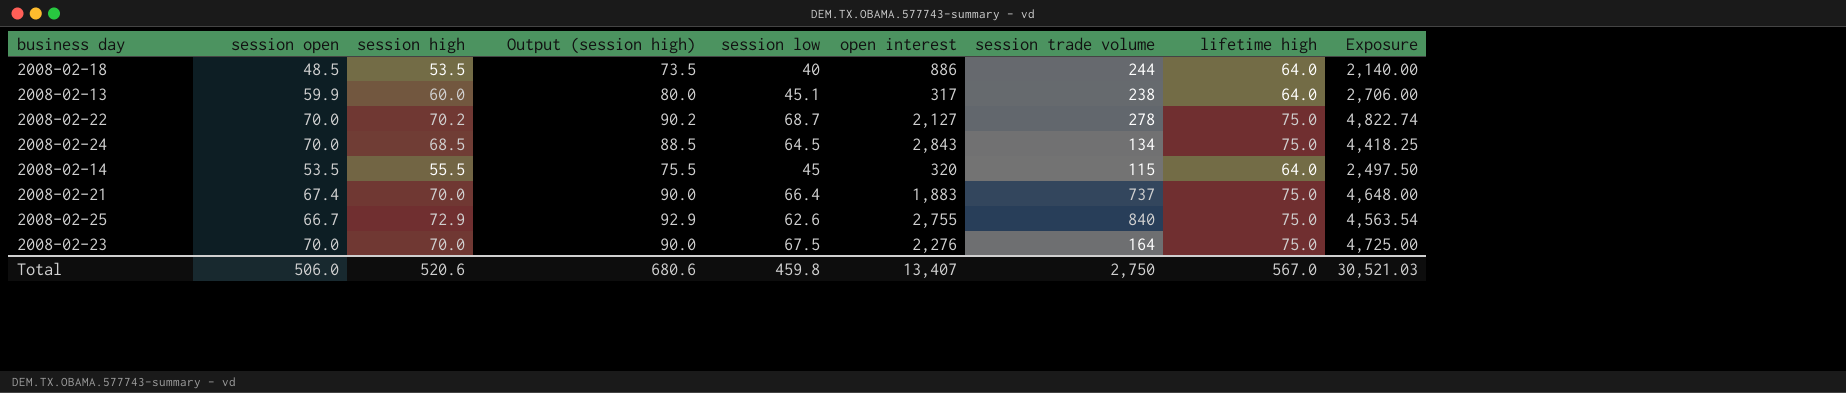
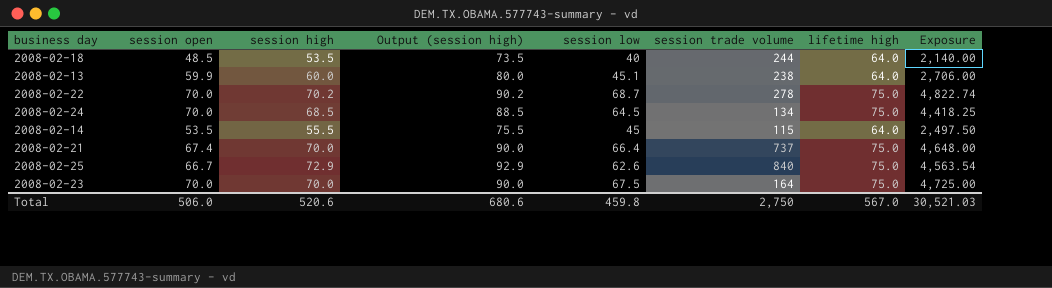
column open interest | position: 6 -> none

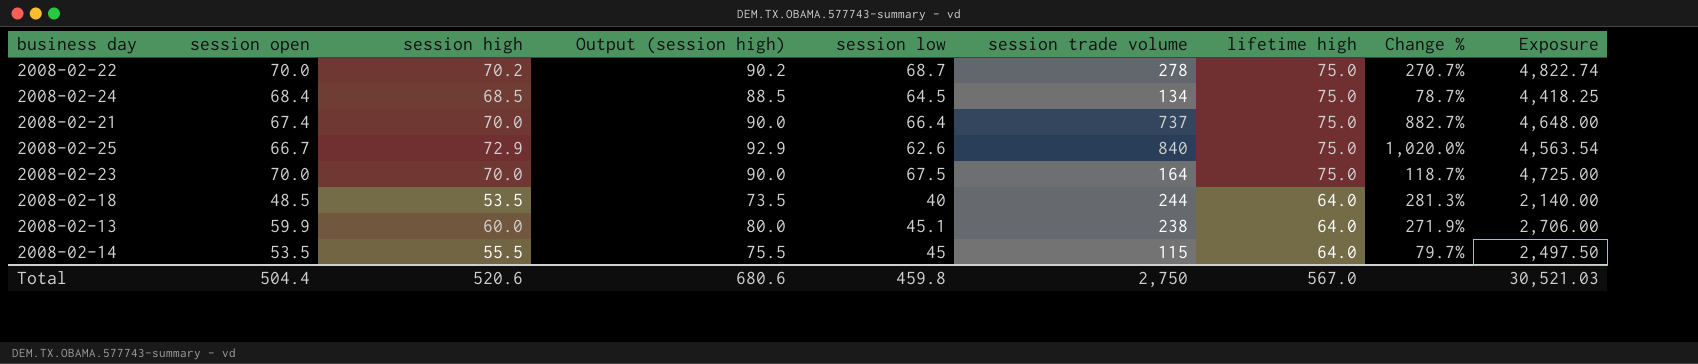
row order: none -> lifetime high descending
column Change % | formula: none -> ([session trade volume] - [lifetime high]) / [lifetime high]
2008-02-24 | session open: 70.0 -> 68.4
Total | session open: 506.0 -> 504.4

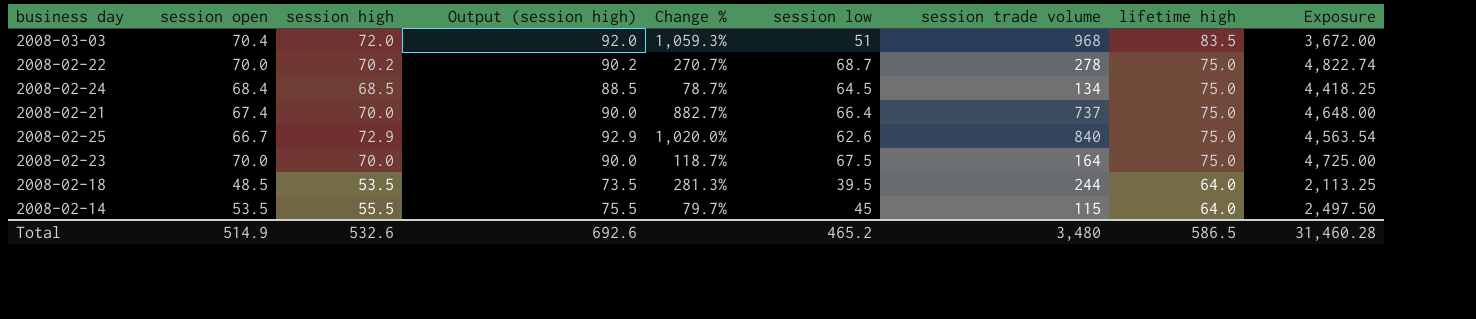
column Change % | position: 8 -> 5
row 2008-02-13: 59.9 | 60.0 | 80.0 | 45.1 | 238 | 64.0 | 271.9% | 2,706.00 -> none
row 2008-03-03: none -> 70.4 | 72.0 | 92.0 | 1,059.3% | 51 | 968 | 83.5 | 3,672.00
2008-02-18 | session low: 40 -> 39.5
2008-02-18 | Exposure: 2,140.00 -> 2,113.25
Total | session open: 504.4 -> 514.9
Total | session high: 520.6 -> 532.6
Total | Output (session high): 680.6 -> 692.6
Total | session low: 459.8 -> 465.2
Total | session trade volume: 2,750 -> 3,480
Total | lifetime high: 567.0 -> 586.5
Total | Exposure: 30,521.03 -> 31,460.28

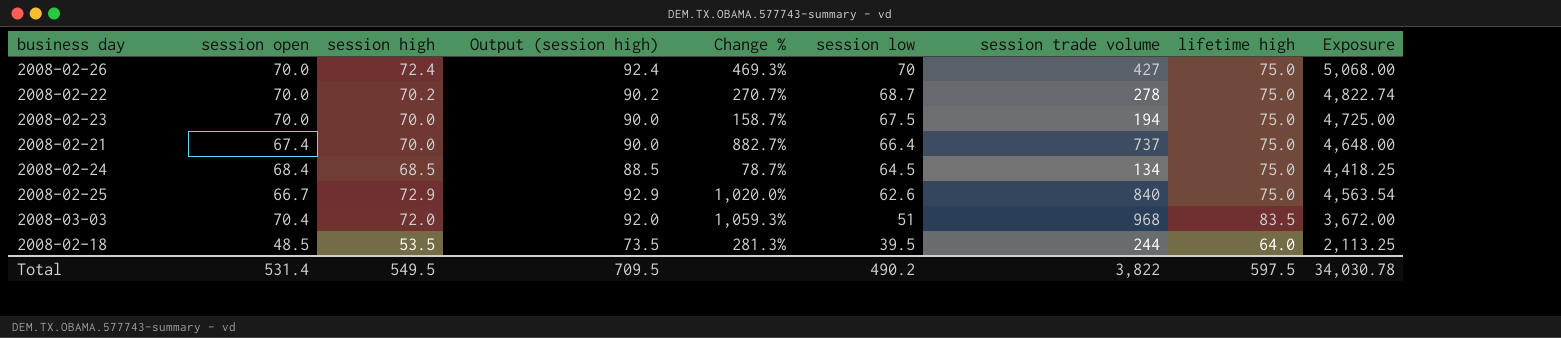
row order: lifetime high descending -> session low descending
row 2008-02-14: 53.5 | 55.5 | 75.5 | 79.7% | 45 | 115 | 64.0 | 2,497.50 -> none
row 2008-02-26: none -> 70.0 | 72.4 | 92.4 | 469.3% | 70 | 427 | 75.0 | 5,068.00
2008-02-23 | Change %: 118.7% -> 158.7%
2008-02-23 | session trade volume: 164 -> 194
Total | session open: 514.9 -> 531.4
Total | session high: 532.6 -> 549.5
Total | Output (session high): 692.6 -> 709.5
Total | session low: 465.2 -> 490.2
Total | session trade volume: 3,480 -> 3,822
Total | lifetime high: 586.5 -> 597.5
Total | Exposure: 31,460.28 -> 34,030.78

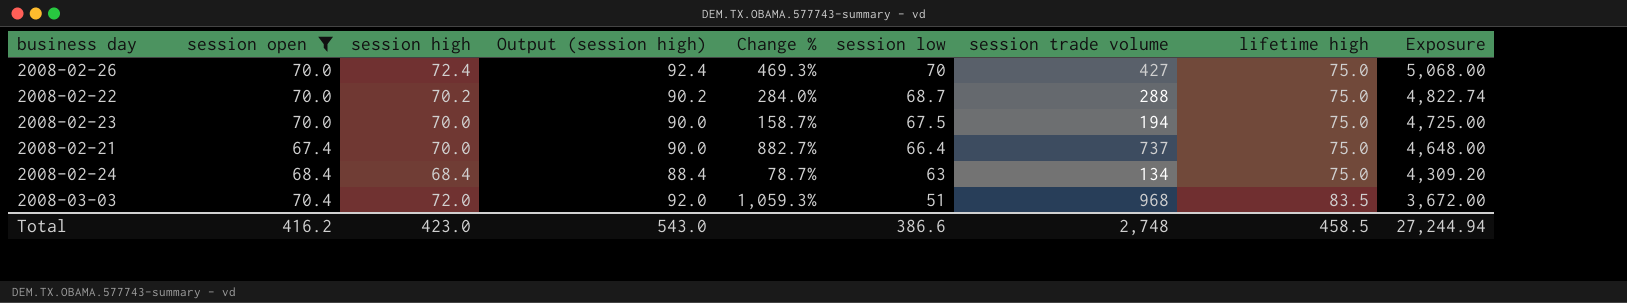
filter: none -> session open >= 67.4
2008-02-22 | Change %: 270.7% -> 284.0%
2008-02-22 | session trade volume: 278 -> 288
2008-02-24 | session high: 68.5 -> 68.4
2008-02-24 | Output (session high): 88.5 -> 88.4
2008-02-24 | session low: 64.5 -> 63
2008-02-24 | Exposure: 4,418.25 -> 4,309.20
Total | session open: 531.4 -> 416.2
Total | session high: 549.5 -> 423.0
Total | Output (session high): 709.5 -> 543.0
Total | session low: 490.2 -> 386.6
Total | session trade volume: 3,822 -> 2,748
Total | lifetime high: 597.5 -> 458.5
Total | Exposure: 34,030.78 -> 27,244.94

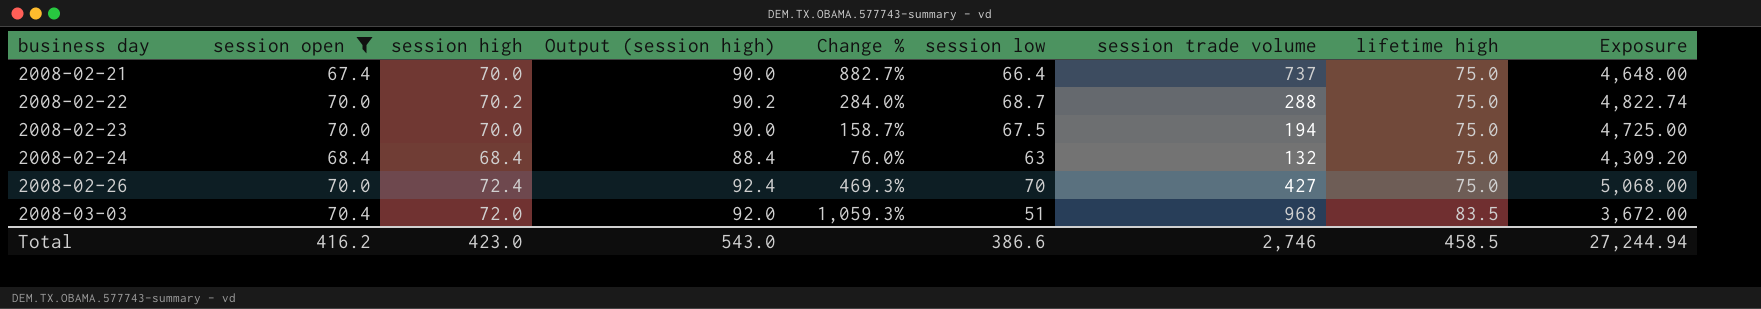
row order: session low descending -> business day ascending
2008-02-24 | Change %: 78.7% -> 76.0%
2008-02-24 | session trade volume: 134 -> 132
Total | session trade volume: 2,748 -> 2,746

